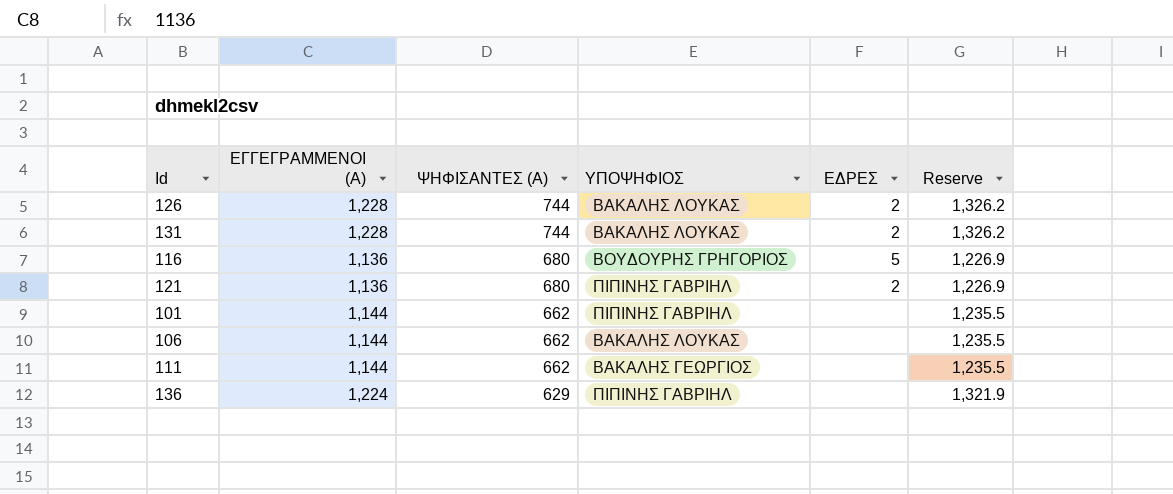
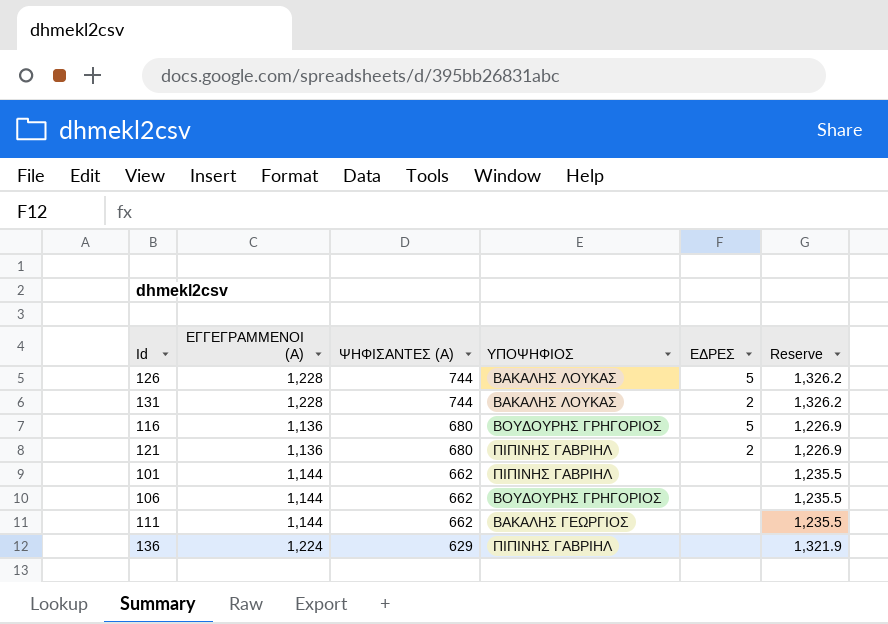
126 | ΕΔΡΕΣ: 2 -> 5
106 | ΥΠΟΨΗΦΙΟΣ: ΒΑΚΑΛΗΣ ΛΟΥΚΑΣ -> ΒΟΥΔΟΥΡΗΣ ΓΡΗΓΟΡΙΟΣ

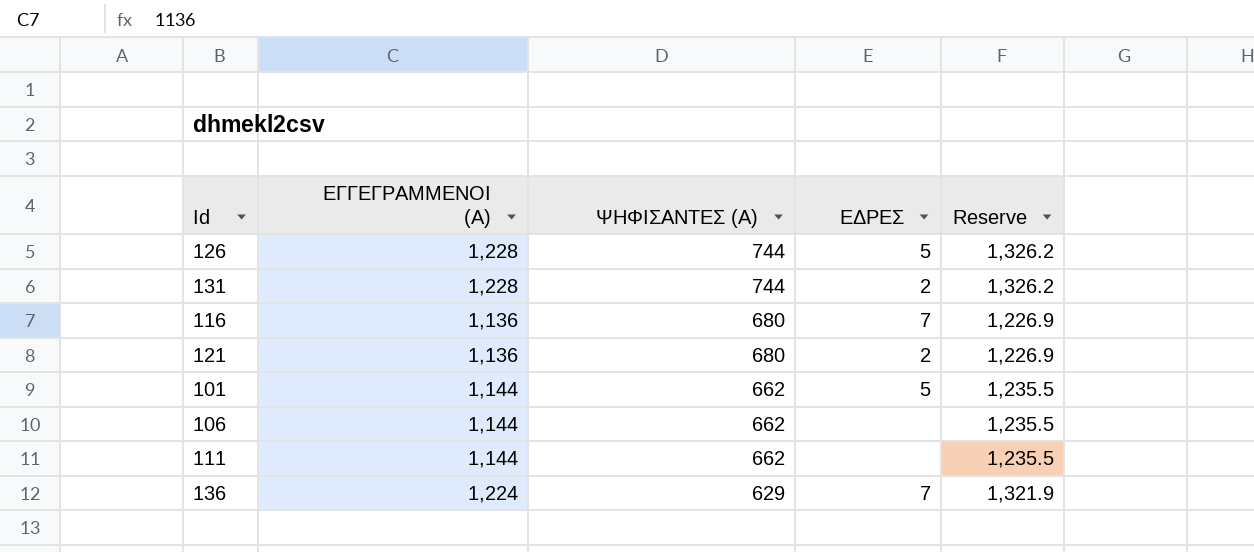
column ΥΠΟΨΗΦΙΟΣ | position: 4 -> none
116 | ΕΔΡΕΣ: 5 -> 7
101 | ΕΔΡΕΣ: none -> 5
136 | ΕΔΡΕΣ: none -> 7

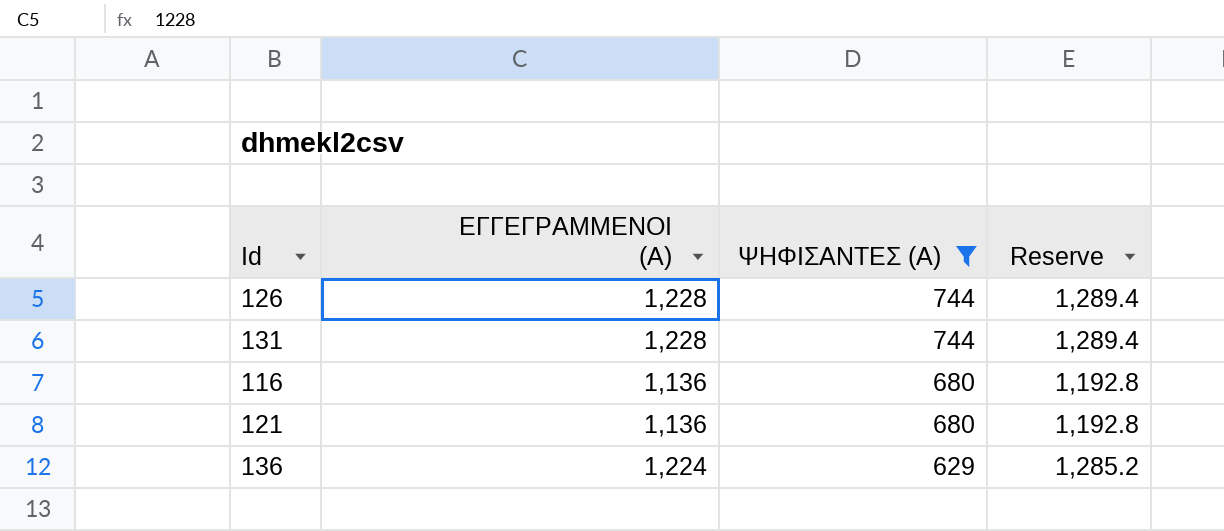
filter: none -> ΨΗΦΙΣΑΝΤΕΣ (Α) != 662
column ΕΔΡΕΣ | position: 4 -> none
column Reserve | formula: [ΕΓΓΕΓΡΑΜΜΕΝΟΙ (Α)] * 1.08 -> [ΕΓΓΕΓΡΑΜΜΕΝΟΙ (Α)] * 1.05

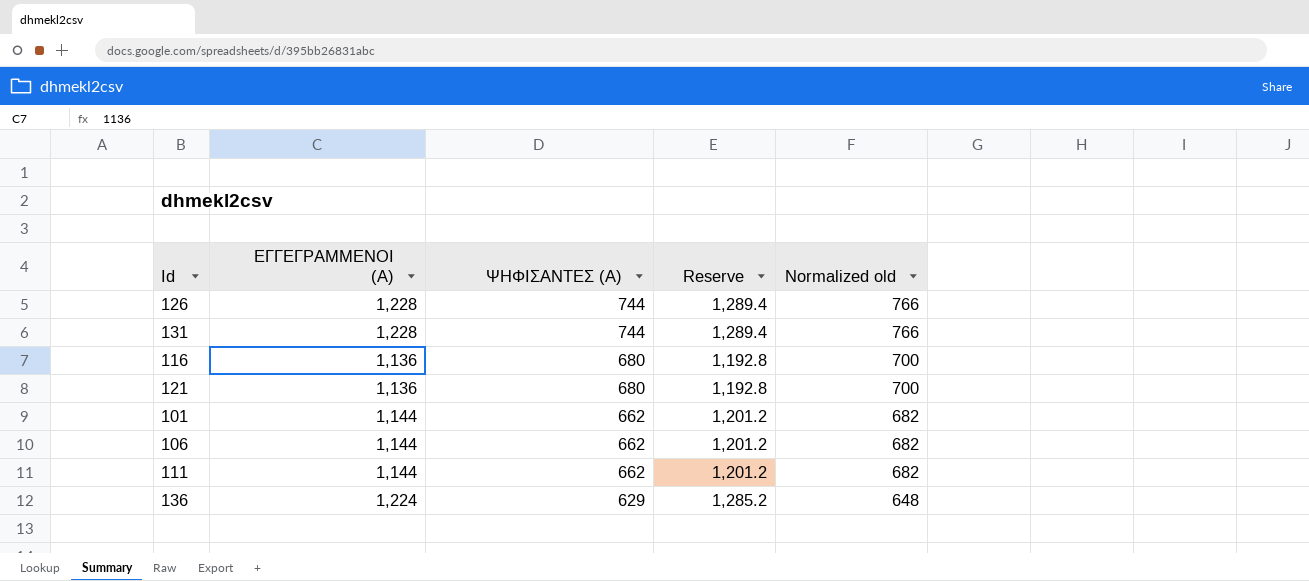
filter: ΨΗΦΙΣΑΝΤΕΣ (Α) != 662 -> none
column Normalized old | formula: none -> [ΨΗΦΙΣΑΝΤΕΣ (Α)] * 1.03

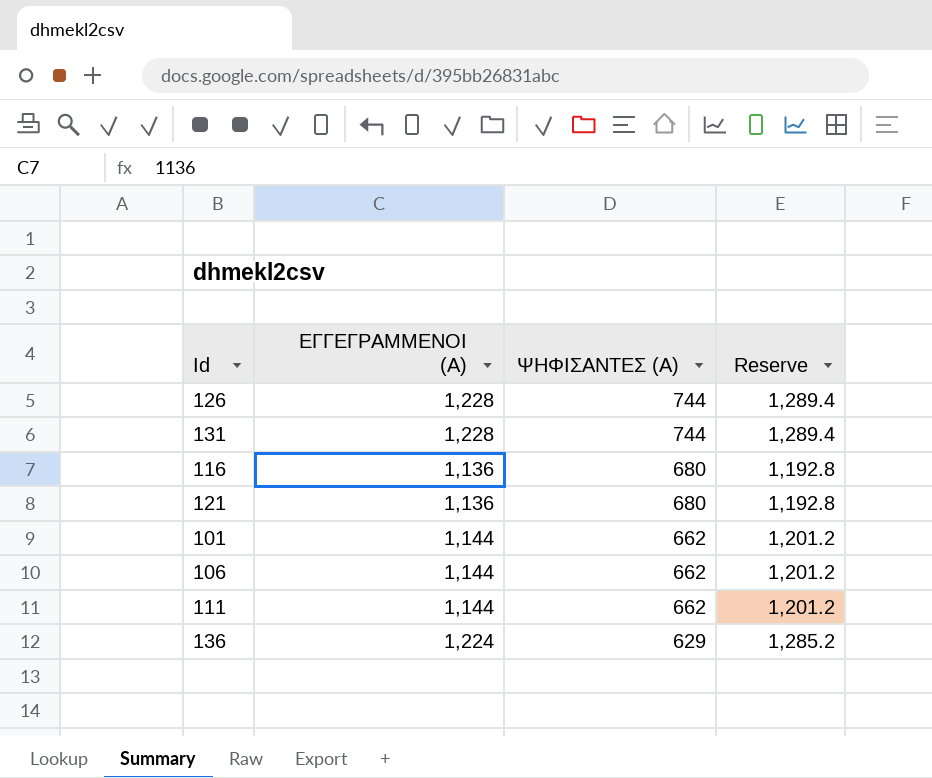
column Normalized old | formula: [ΨΗΦΙΣΑΝΤΕΣ (Α)] * 1.03 -> none

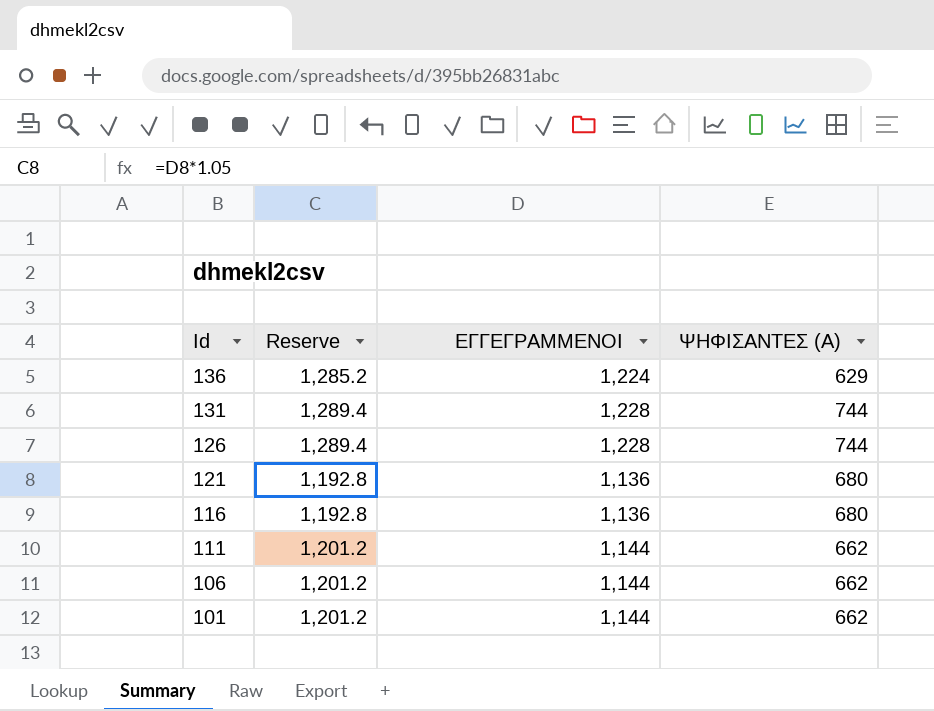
row order: ΨΗΦΙΣΑΝΤΕΣ (Α) descending -> Id descending
column Reserve | position: 4 -> 2
column name: ΕΓΓΕΓΡΑΜΜΕΝΟΙ (Α) -> ΕΓΓΕΓΡΑΜΜΕΝΟΙ

